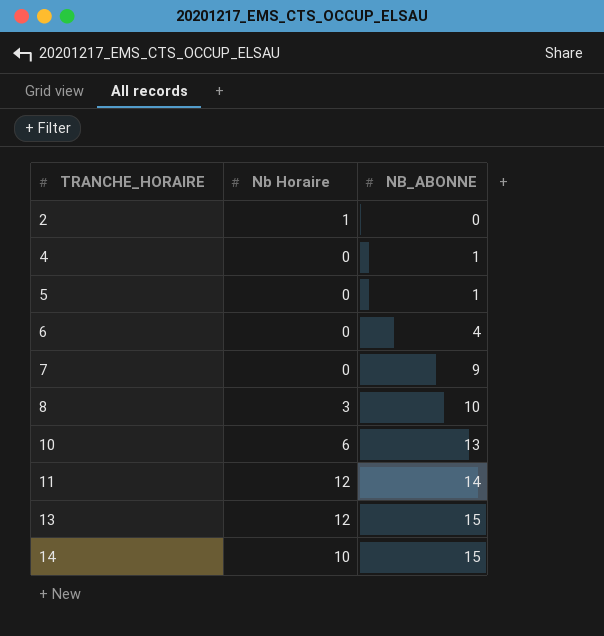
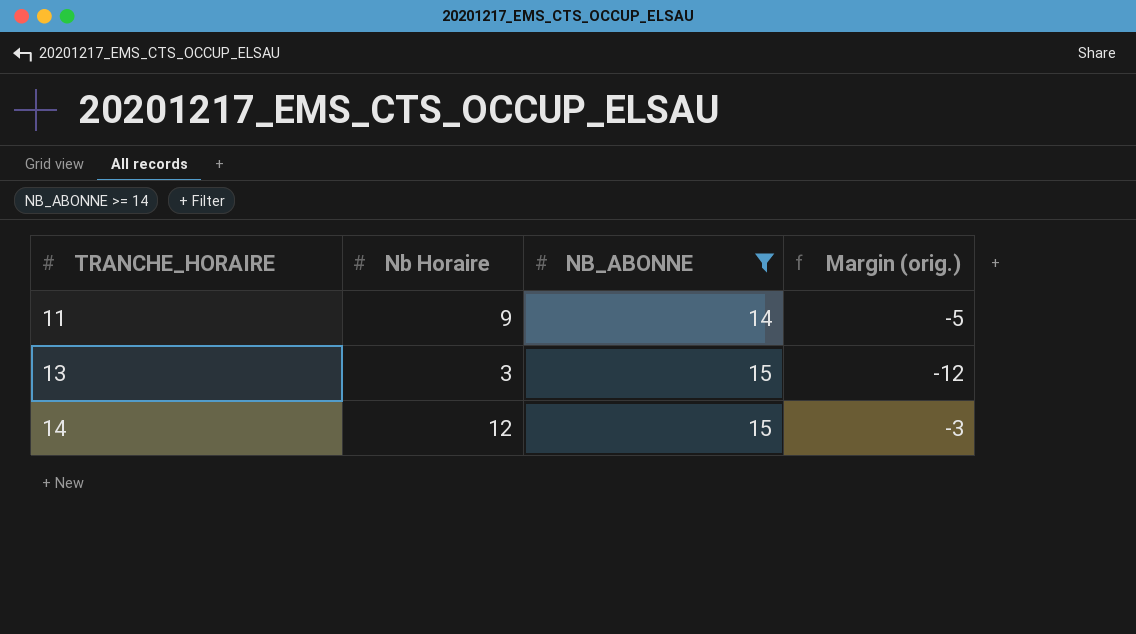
filter: none -> NB_ABONNE >= 14
column Margin (orig.) | formula: none -> [Nb Horaire] - [NB_ABONNE]
11 | Nb Horaire: 12 -> 9
13 | Nb Horaire: 12 -> 3
14 | Nb Horaire: 10 -> 12

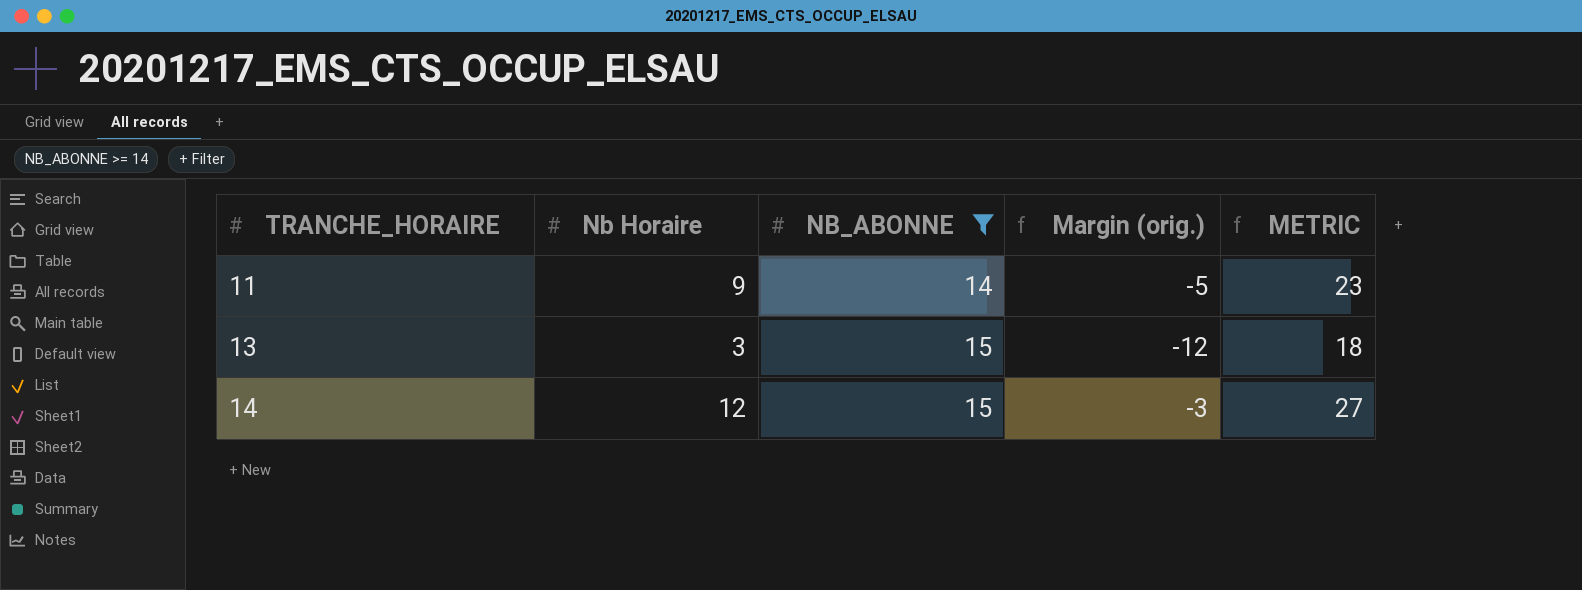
column METRIC | formula: none -> [Nb Horaire] + [NB_ABONNE]

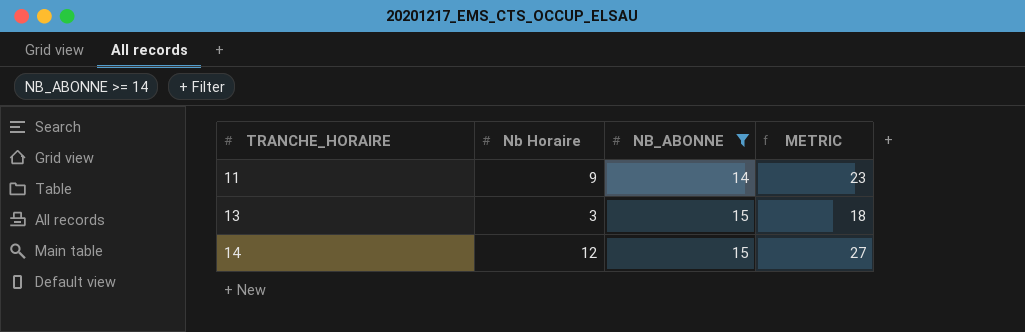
column Margin (orig.) | formula: [Nb Horaire] - [NB_ABONNE] -> none

